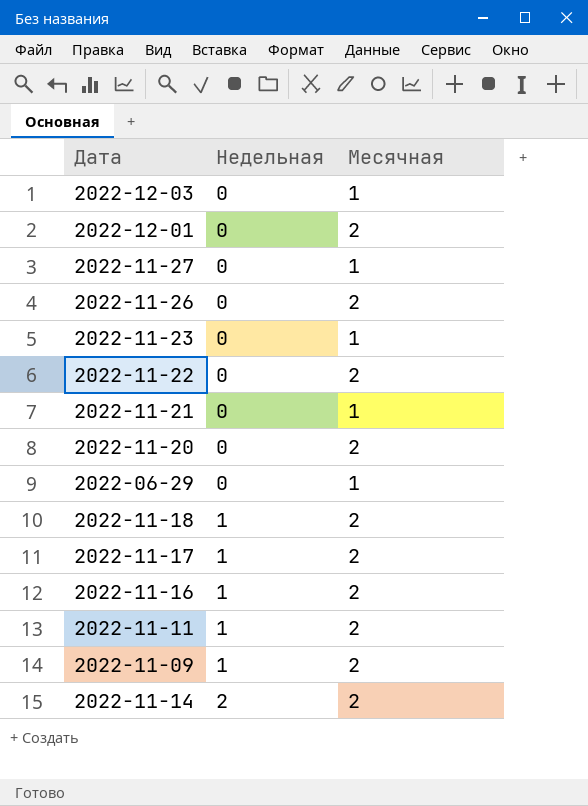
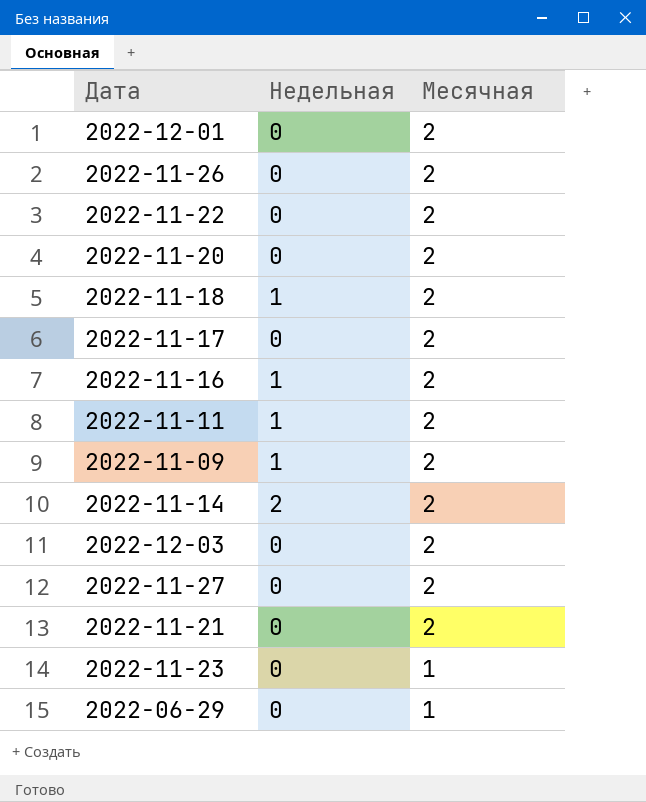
row order: Недельная ascending -> Месячная descending
2022-11-17 | Недельная: 1 -> 0
2022-12-03 | Месячная: 1 -> 2
2022-11-27 | Месячная: 1 -> 2
2022-11-21 | Месячная: 1 -> 2

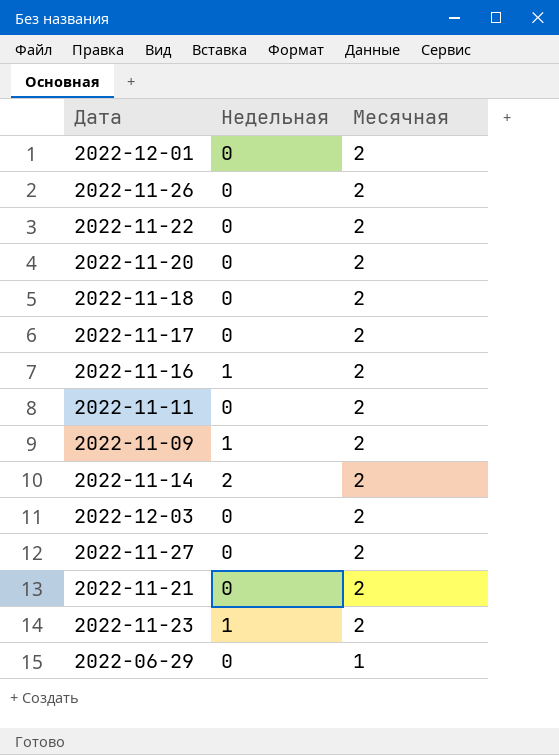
2022-11-18 | Недельная: 1 -> 0
2022-11-11 | Недельная: 1 -> 0
2022-11-23 | Недельная: 0 -> 1
2022-11-23 | Месячная: 1 -> 2

